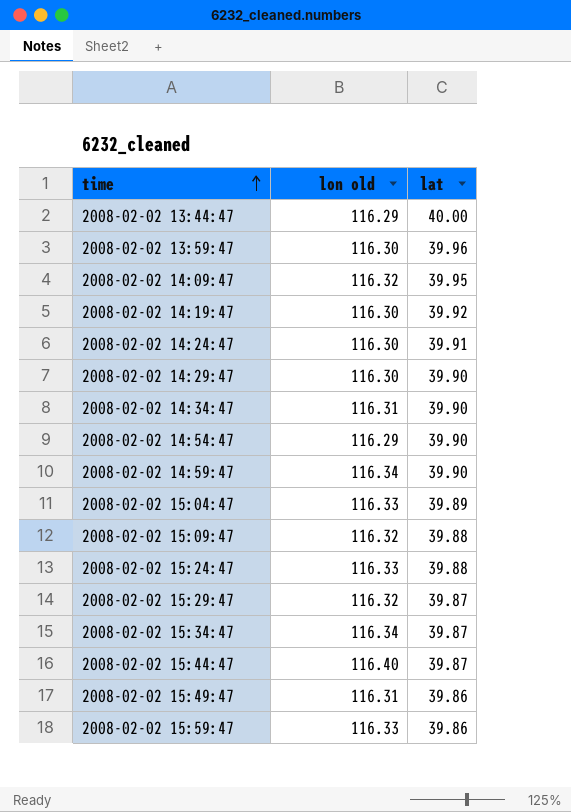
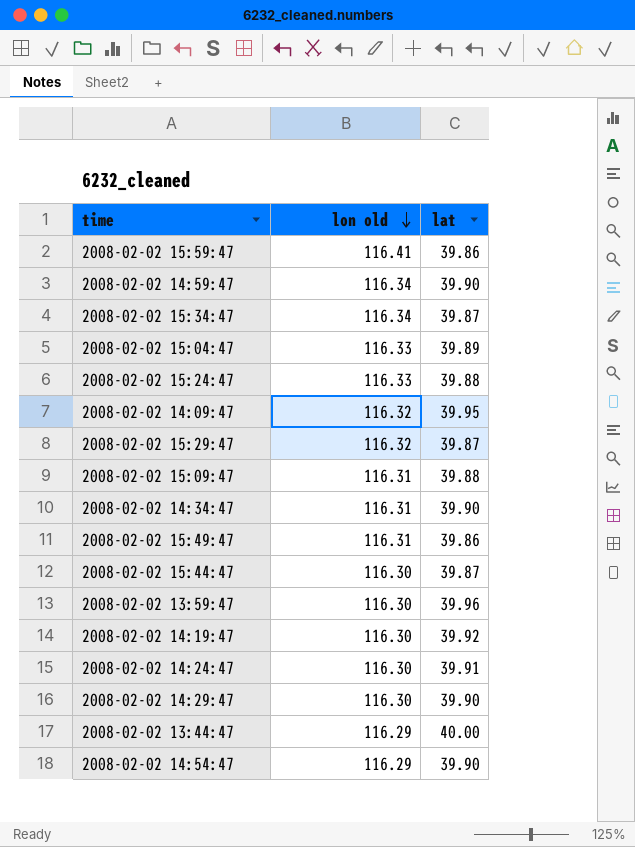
row order: time ascending -> lon old descending
2008-02-02 15:59:47 | lon old: 116.33 -> 116.41
2008-02-02 15:09:47 | lon old: 116.32 -> 116.31
2008-02-02 15:44:47 | lon old: 116.40 -> 116.30

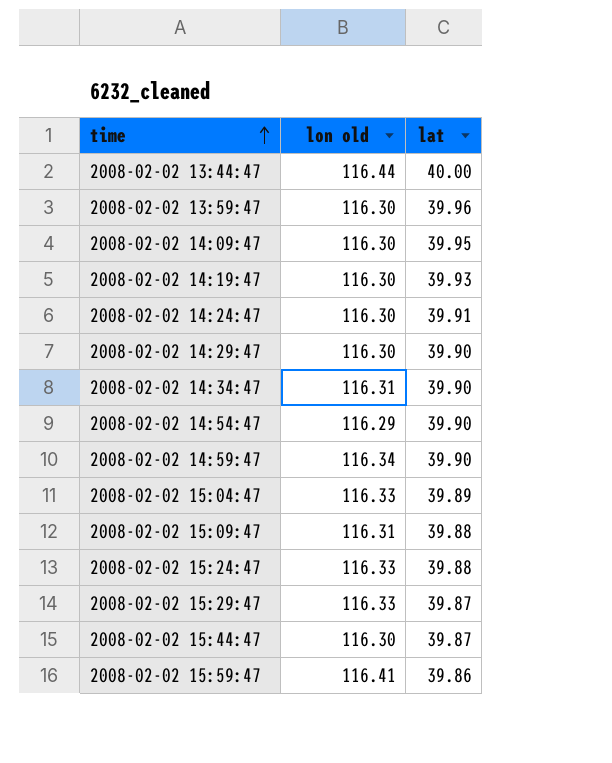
row order: lon old descending -> time ascending
row 2008-02-02 15:34:47: 116.34 | 39.87 -> none
row 2008-02-02 15:49:47: 116.31 | 39.86 -> none
2008-02-02 13:44:47 | lon old: 116.29 -> 116.44
2008-02-02 14:09:47 | lon old: 116.32 -> 116.30
2008-02-02 14:19:47 | lat: 39.92 -> 39.93
2008-02-02 15:29:47 | lon old: 116.32 -> 116.33

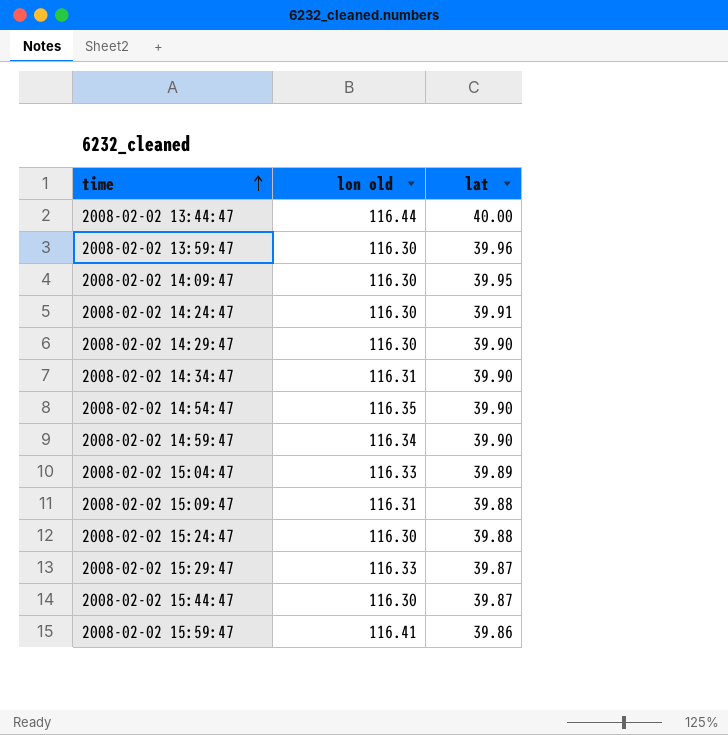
row 2008-02-02 14:19:47: 116.30 | 39.93 -> none
2008-02-02 14:54:47 | lon old: 116.29 -> 116.35
2008-02-02 15:24:47 | lon old: 116.33 -> 116.30

